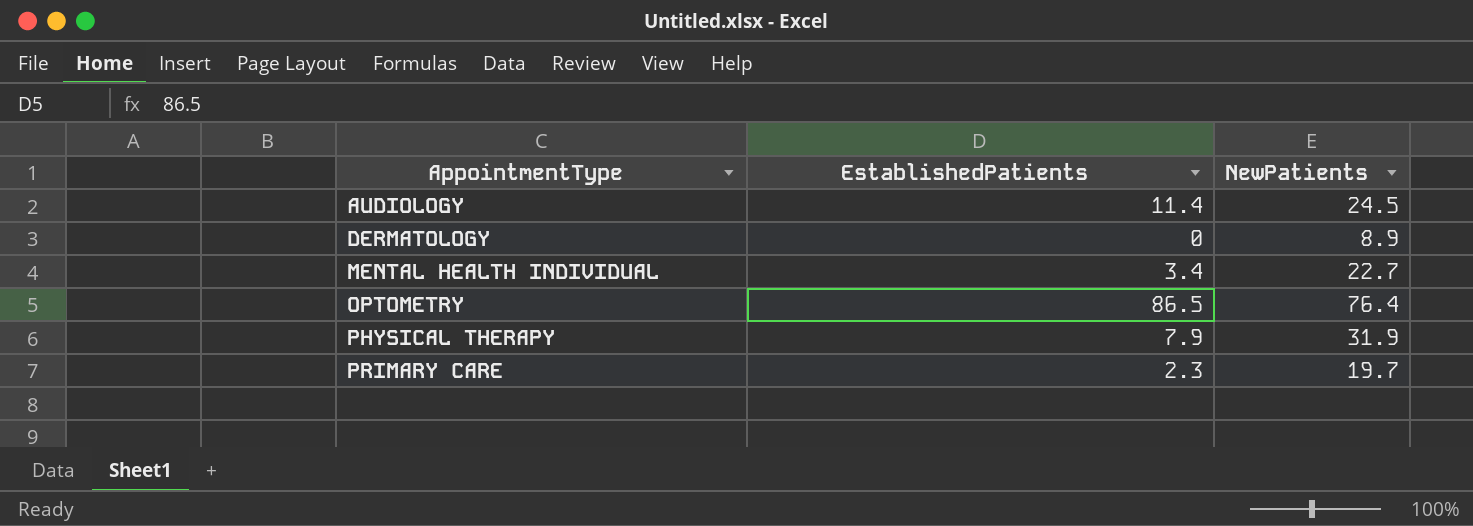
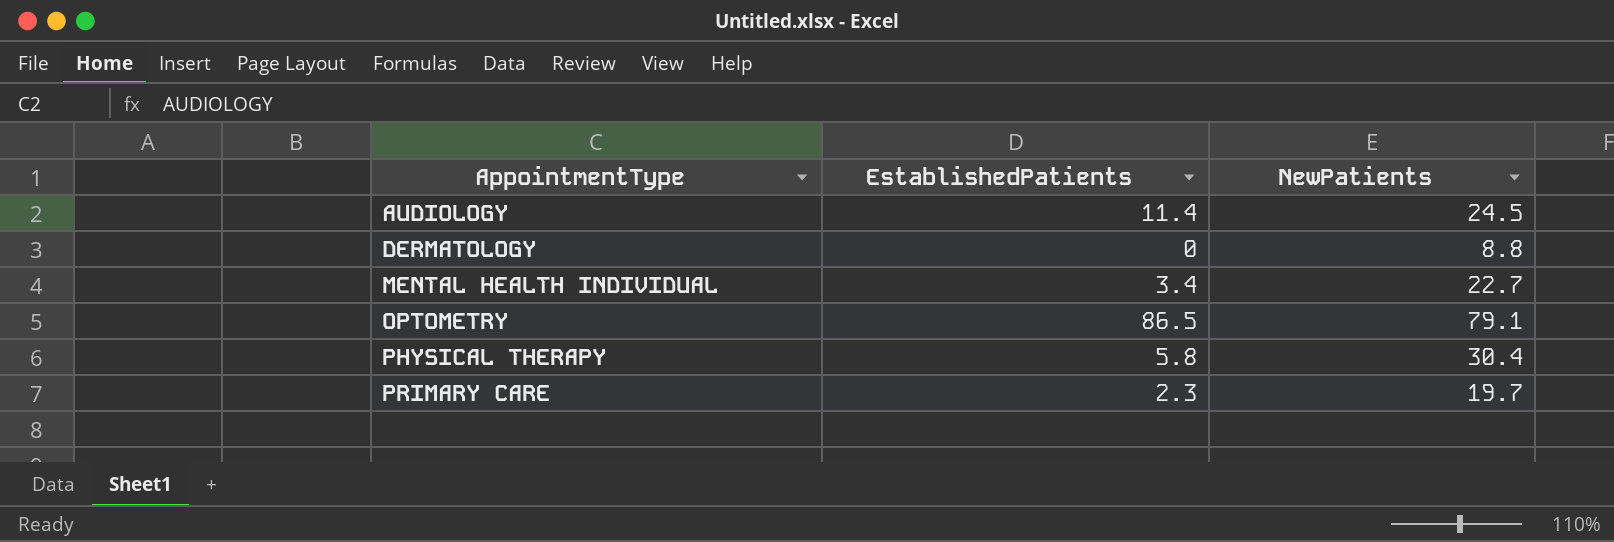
DERMATOLOGY | NewPatients: 8.9 -> 8.8
OPTOMETRY | NewPatients: 76.4 -> 79.1
PHYSICAL THERAPY | EstablishedPatients: 7.9 -> 5.8
PHYSICAL THERAPY | NewPatients: 31.9 -> 30.4

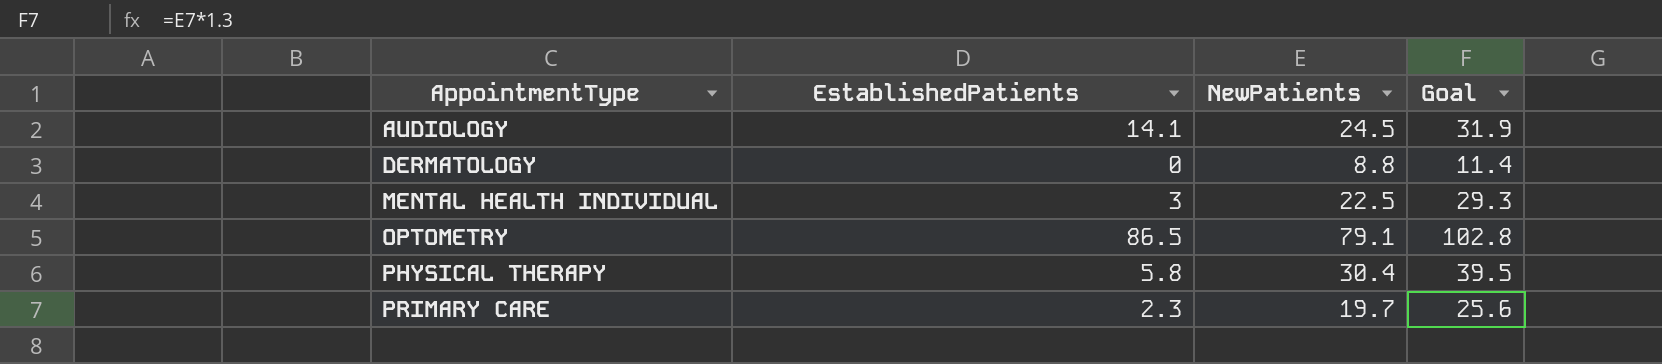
column Goal | formula: none -> [NewPatients] * 1.3
AUDIOLOGY | EstablishedPatients: 11.4 -> 14.1
MENTAL HEALTH INDIVIDUAL | EstablishedPatients: 3.4 -> 3
MENTAL HEALTH INDIVIDUAL | NewPatients: 22.7 -> 22.5

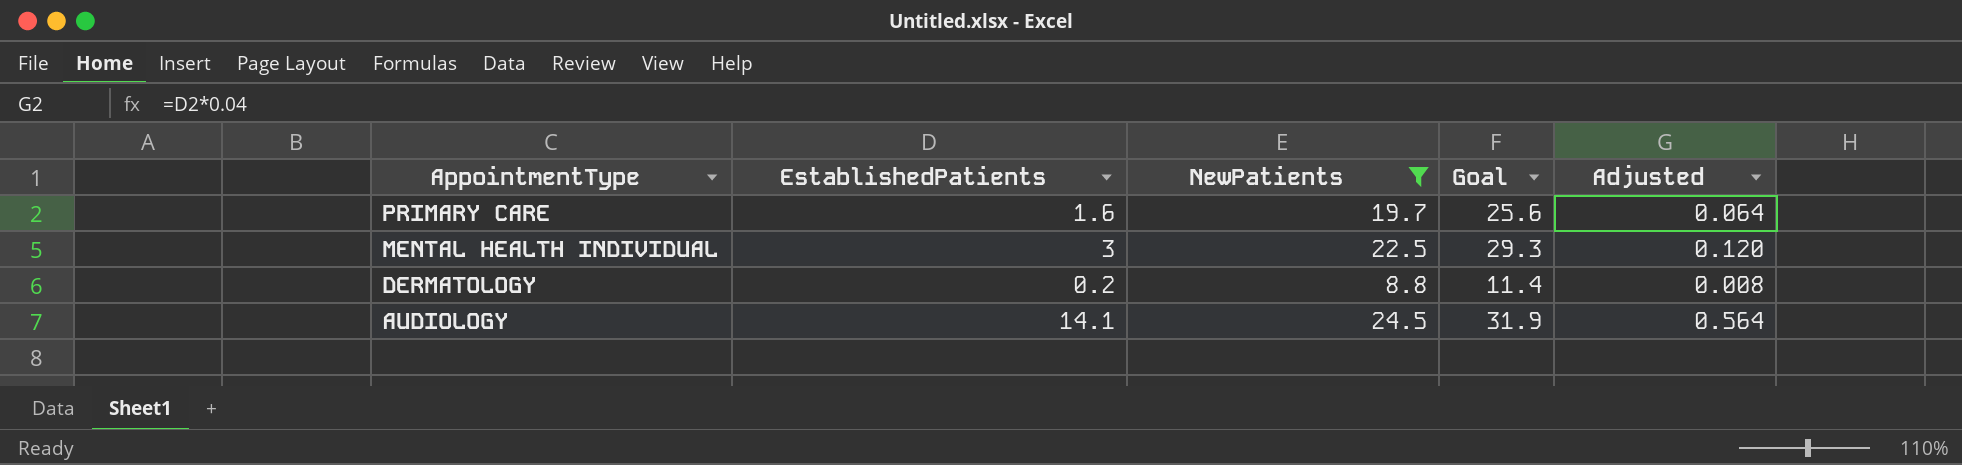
filter: none -> NewPatients <= 24.5
row order: AppointmentType ascending -> AppointmentType descending
column Adjusted | formula: none -> [EstablishedPatients] * 0.04
PRIMARY CARE | EstablishedPatients: 2.3 -> 1.6
DERMATOLOGY | EstablishedPatients: 0 -> 0.2

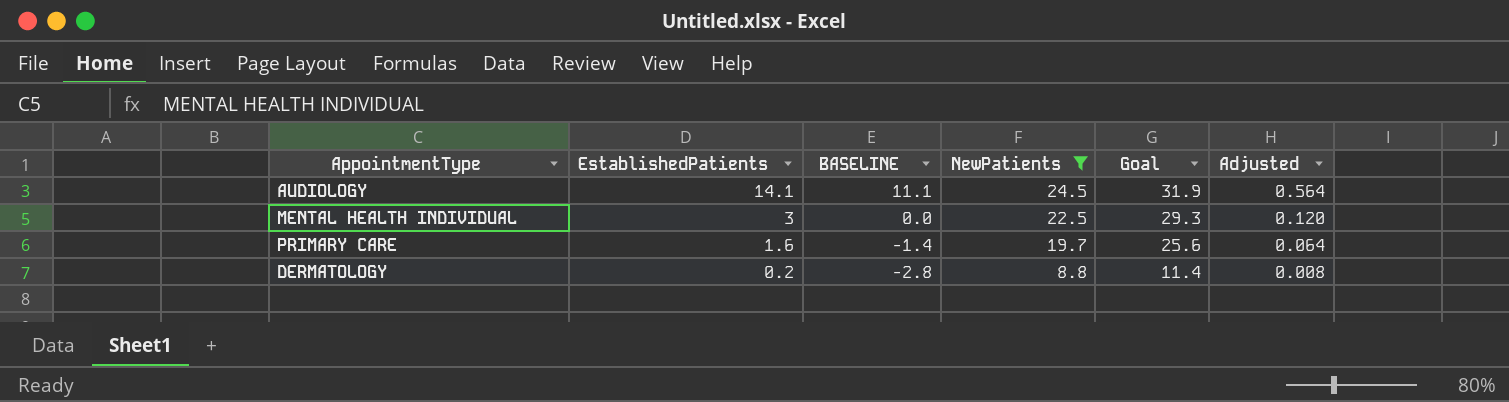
row order: AppointmentType descending -> EstablishedPatients descending
column BASELINE | formula: none -> [EstablishedPatients] - 3

